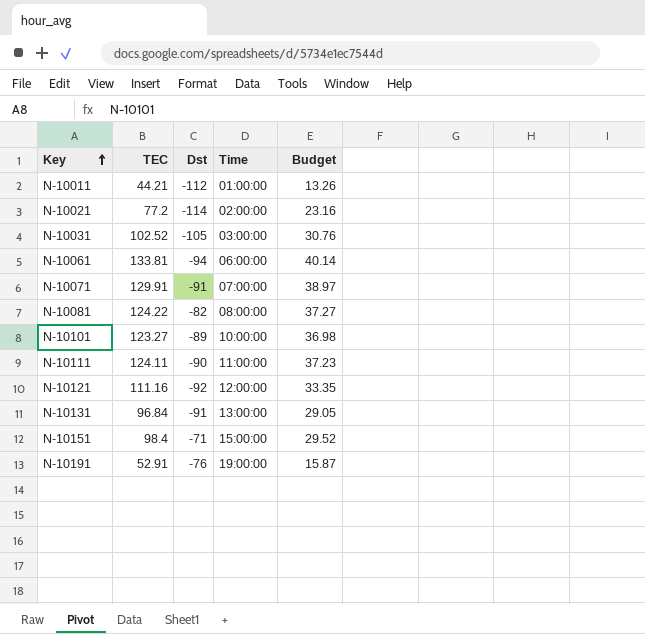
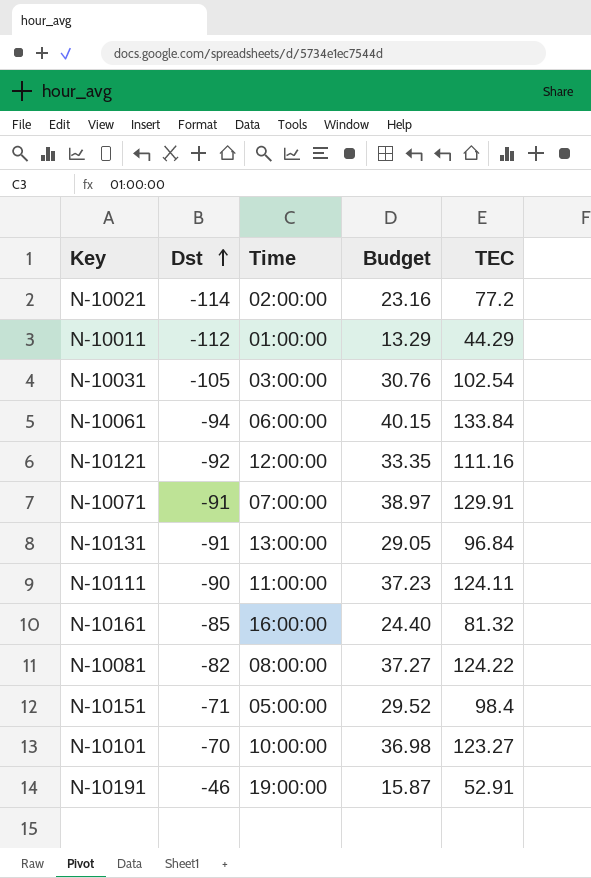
row order: Key ascending -> Dst ascending
column TEC | position: 2 -> 5
N-10011 | Budget: 13.26 -> 13.29
N-10011 | TEC: 44.21 -> 44.29
N-10031 | TEC: 102.52 -> 102.54
N-10061 | Budget: 40.14 -> 40.15
N-10061 | TEC: 133.81 -> 133.84
row N-10161: none -> -85 | 16:00:00 | 24.40 | 81.32
N-10151 | Time: 15:00:00 -> 05:00:00
N-10101 | Dst: -89 -> -70
N-10191 | Dst: -76 -> -46

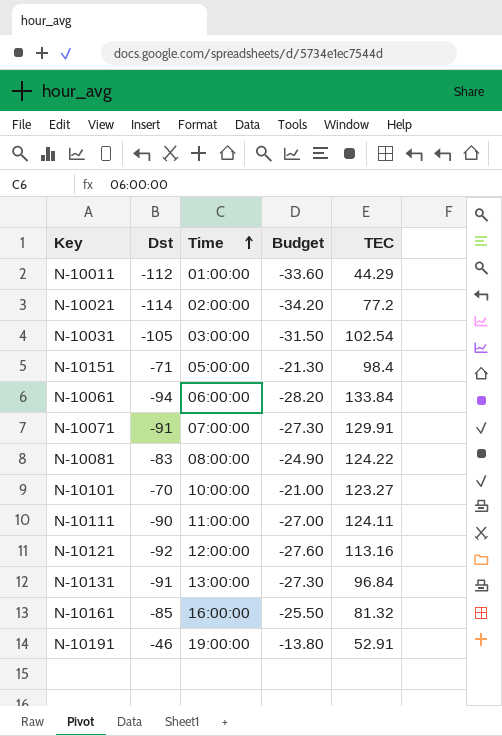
row order: Dst ascending -> Time ascending
column Budget | formula: [TEC] * 0.3 -> [Dst] * 0.3
N-10081 | Dst: -82 -> -83
N-10121 | TEC: 111.16 -> 113.16

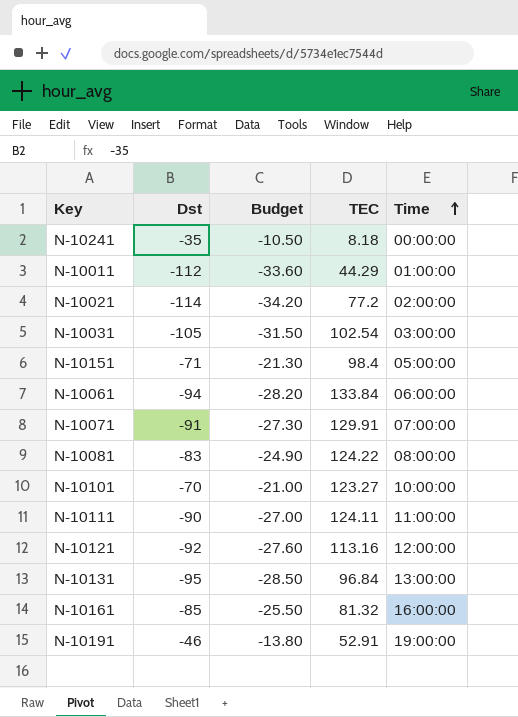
column Time | position: 3 -> 5
row N-10241: none -> -35 | -10.50 | 8.18 | 00:00:00
N-10131 | Dst: -91 -> -95
N-10131 | Budget: -27.30 -> -28.50

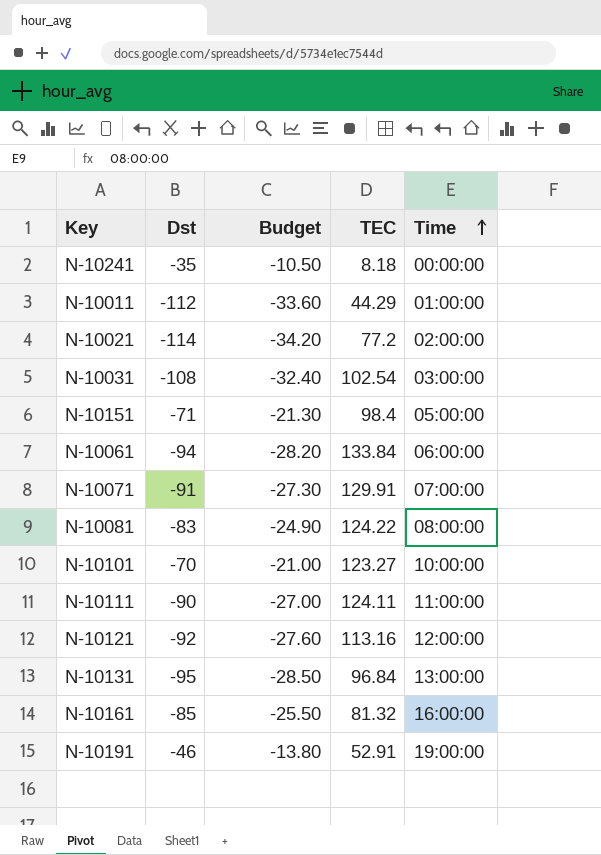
N-10031 | Dst: -105 -> -108
N-10031 | Budget: -31.50 -> -32.40

